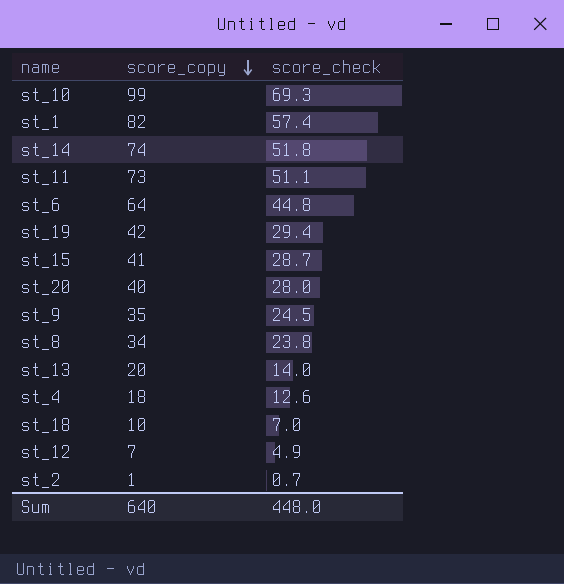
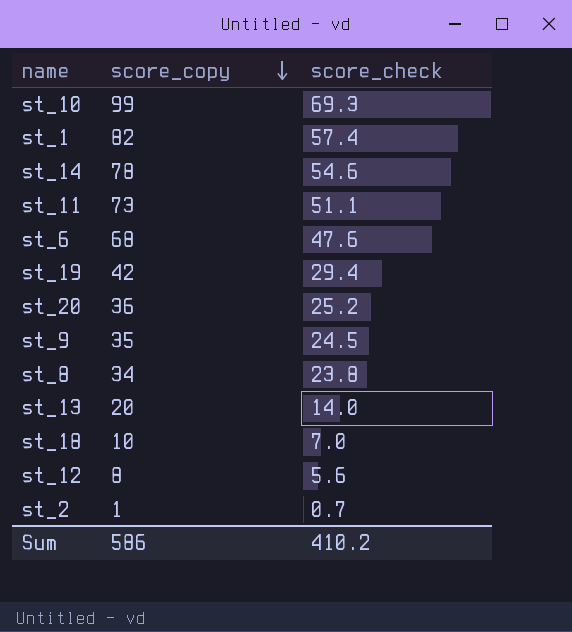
row st_15: 41 | 28.7 -> none
row st_4: 18 | 12.6 -> none
st_14 | score_copy: 74 -> 78
st_14 | score_check: 51.8 -> 54.6
st_6 | score_copy: 64 -> 68
st_6 | score_check: 44.8 -> 47.6
st_20 | score_copy: 40 -> 36
st_20 | score_check: 28.0 -> 25.2
st_12 | score_copy: 7 -> 8
st_12 | score_check: 4.9 -> 5.6
Sum | score_copy: 640 -> 586
Sum | score_check: 448.0 -> 410.2

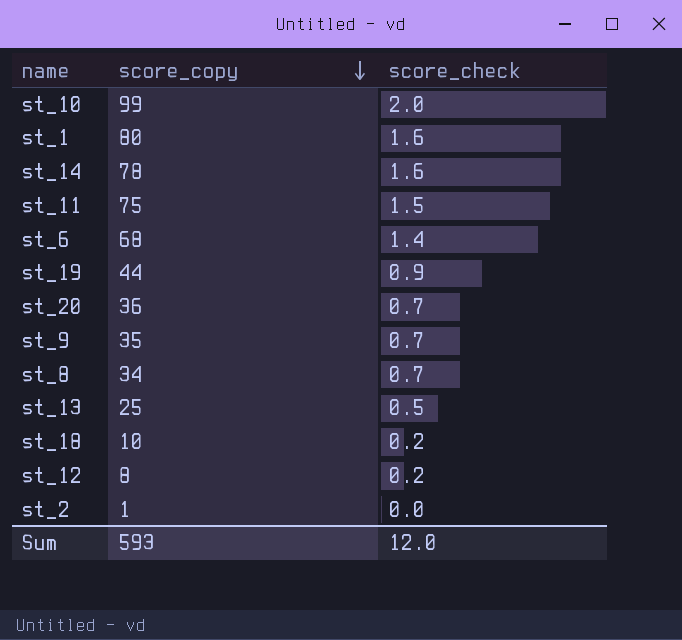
column score_check | formula: [score_copy] * 0.7 -> [score_copy] * 0.02
st_1 | score_copy: 82 -> 80
st_11 | score_copy: 73 -> 75
st_19 | score_copy: 42 -> 44
st_13 | score_copy: 20 -> 25
Sum | score_copy: 586 -> 593
Sum | score_check: 410.2 -> 12.0

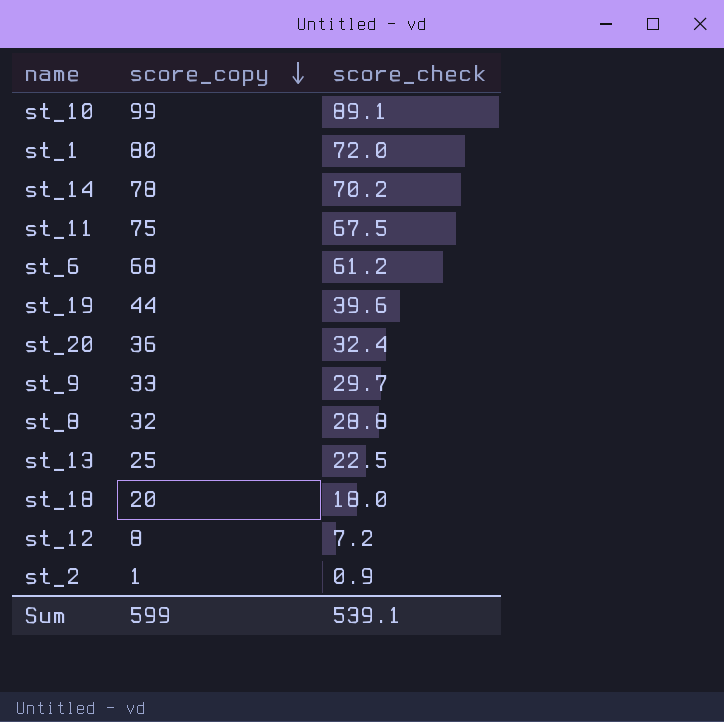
column score_check | formula: [score_copy] * 0.02 -> [score_copy] * 0.9
st_9 | score_copy: 35 -> 33
st_8 | score_copy: 34 -> 32
st_18 | score_copy: 10 -> 20
Sum | score_copy: 593 -> 599
Sum | score_check: 12.0 -> 539.1

